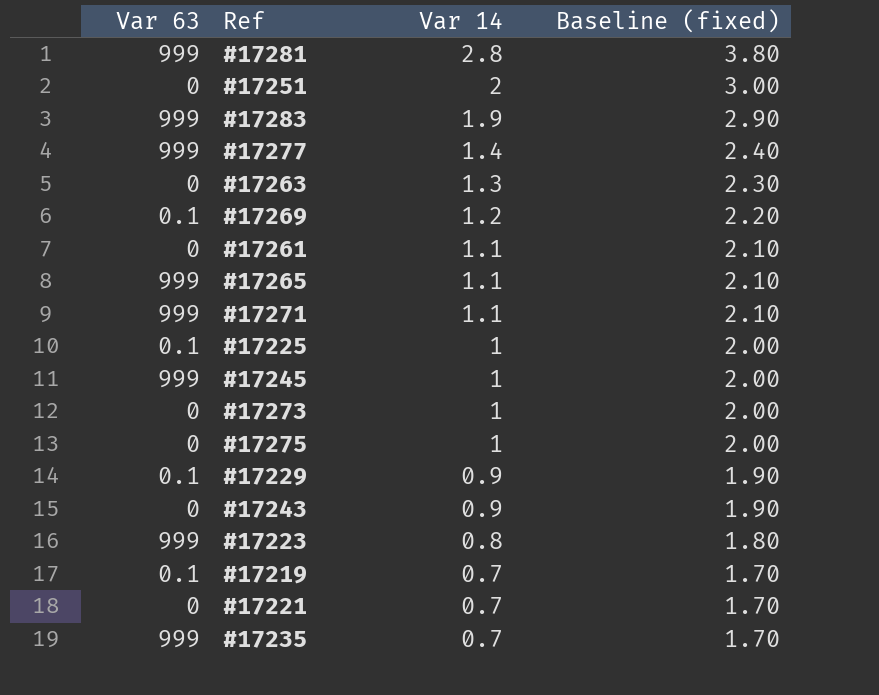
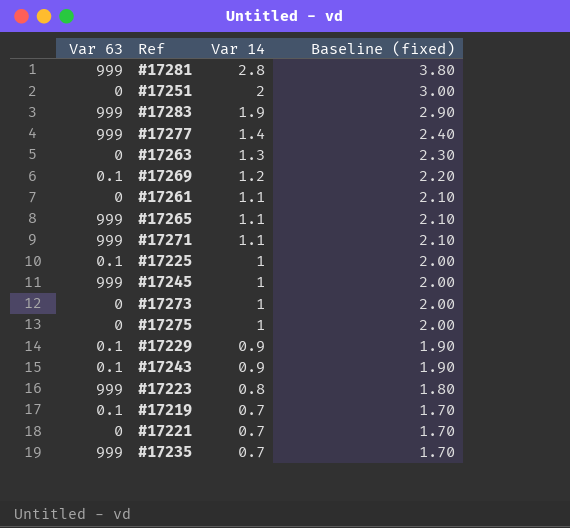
#17243 | Var 63: 0 -> 0.1

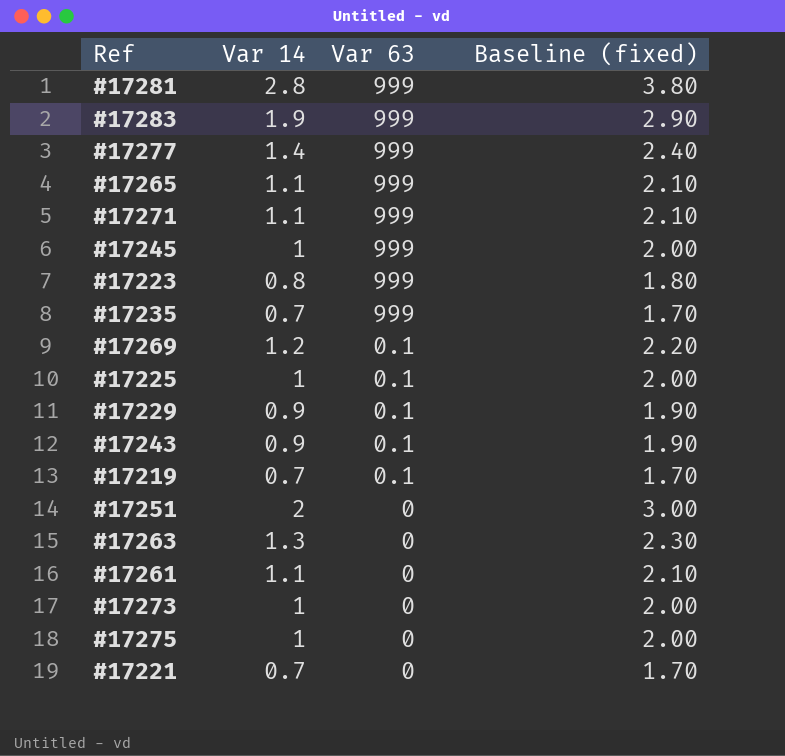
row order: Var 14 descending -> Var 63 descending
column Var 63 | position: 1 -> 3

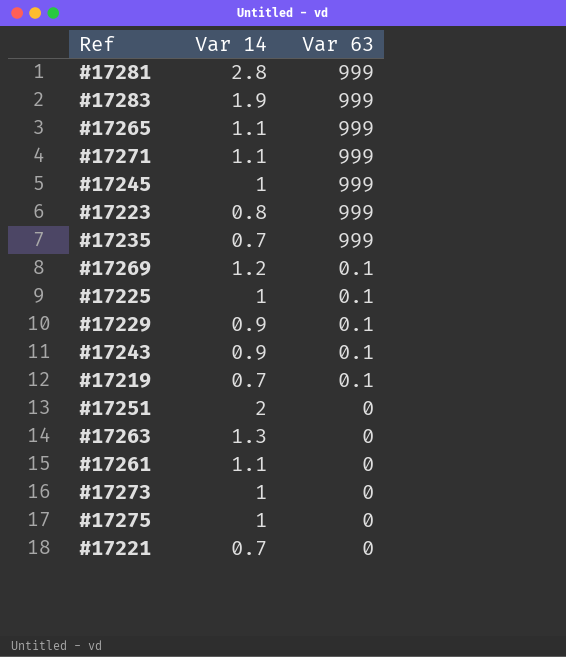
column Baseline (fixed) | formula: [Var 14] + 1 -> none
row #17277: 1.4 | 999 | 2.40 -> none

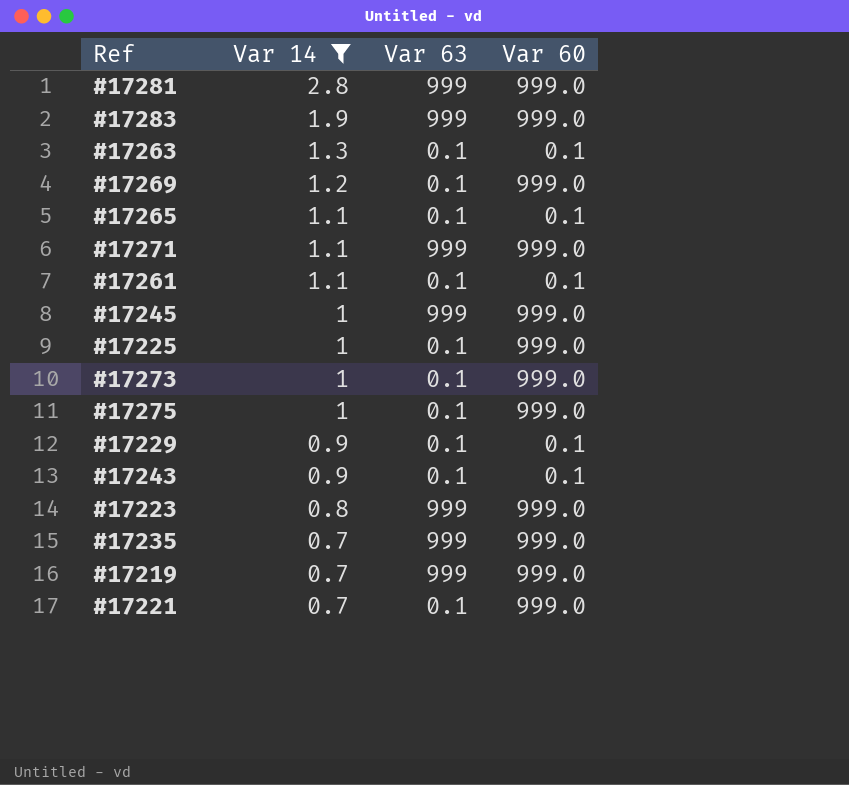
filter: none -> Var 14 != 2
row order: Var 63 descending -> Var 14 descending
column Var 60 | position: none -> 4
#17263 | Var 63: 0 -> 0.1
#17265 | Var 63: 999 -> 0.1
#17261 | Var 63: 0 -> 0.1
#17273 | Var 63: 0 -> 0.1
#17275 | Var 63: 0 -> 0.1
#17219 | Var 63: 0.1 -> 999
#17221 | Var 63: 0 -> 0.1

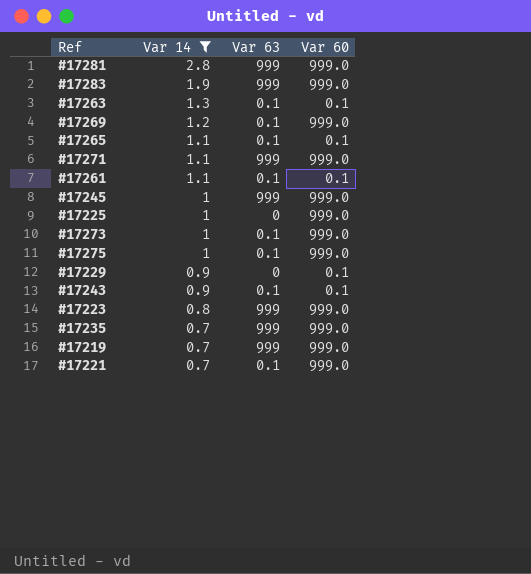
#17225 | Var 63: 0.1 -> 0
#17229 | Var 63: 0.1 -> 0

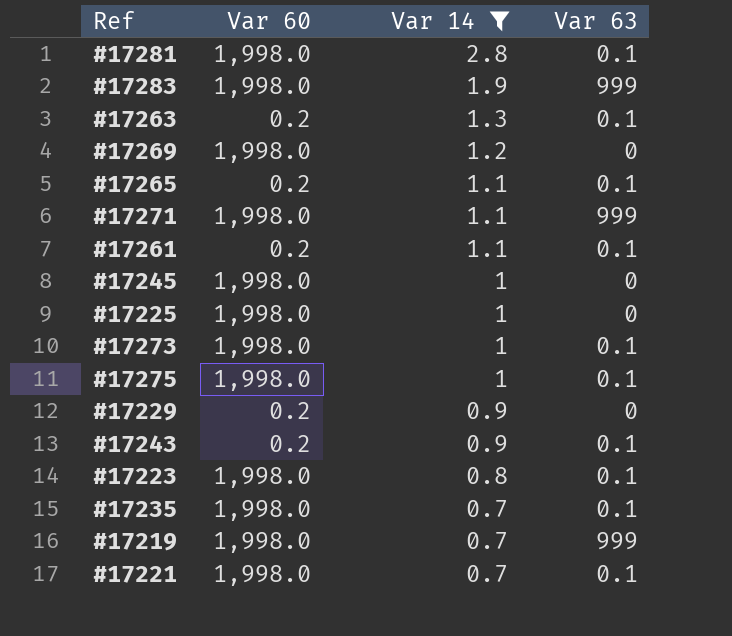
column Var 60 | position: 4 -> 2
#17281 | Var 60: 999.0 -> 1,998.0
#17281 | Var 63: 999 -> 0.1
#17283 | Var 60: 999.0 -> 1,998.0
#17263 | Var 60: 0.1 -> 0.2
#17269 | Var 60: 999.0 -> 1,998.0
#17269 | Var 63: 0.1 -> 0
#17265 | Var 60: 0.1 -> 0.2
#17271 | Var 60: 999.0 -> 1,998.0
#17261 | Var 60: 0.1 -> 0.2
#17245 | Var 60: 999.0 -> 1,998.0
#17245 | Var 63: 999 -> 0
#17225 | Var 60: 999.0 -> 1,998.0
#17273 | Var 60: 999.0 -> 1,998.0
#17275 | Var 60: 999.0 -> 1,998.0
#17229 | Var 60: 0.1 -> 0.2
#17243 | Var 60: 0.1 -> 0.2
#17223 | Var 60: 999.0 -> 1,998.0
#17223 | Var 63: 999 -> 0.1
#17235 | Var 60: 999.0 -> 1,998.0
#17235 | Var 63: 999 -> 0.1
#17219 | Var 60: 999.0 -> 1,998.0
#17221 | Var 60: 999.0 -> 1,998.0

